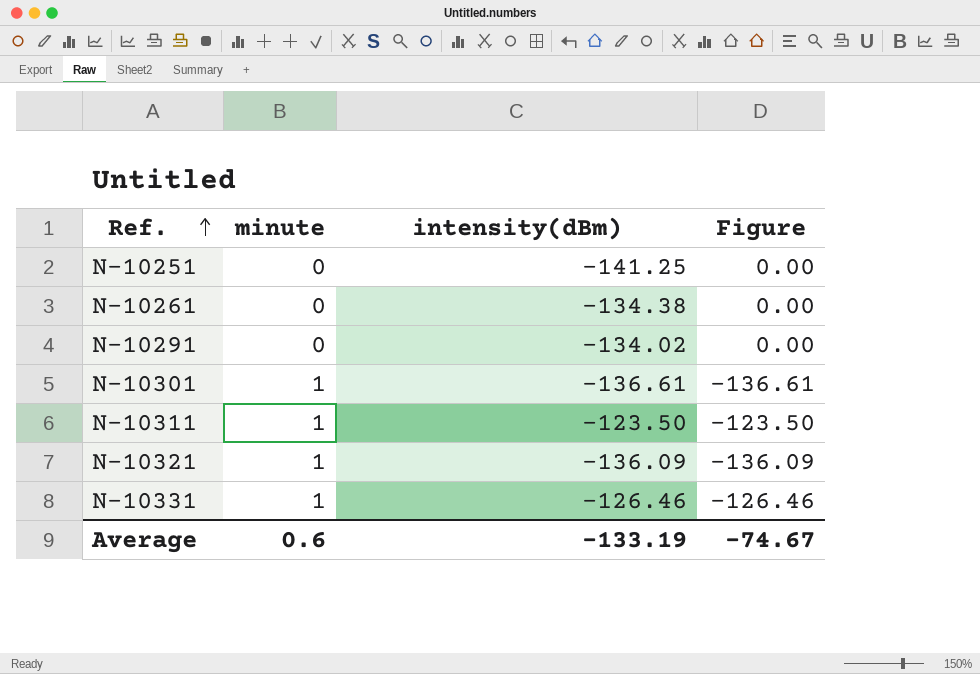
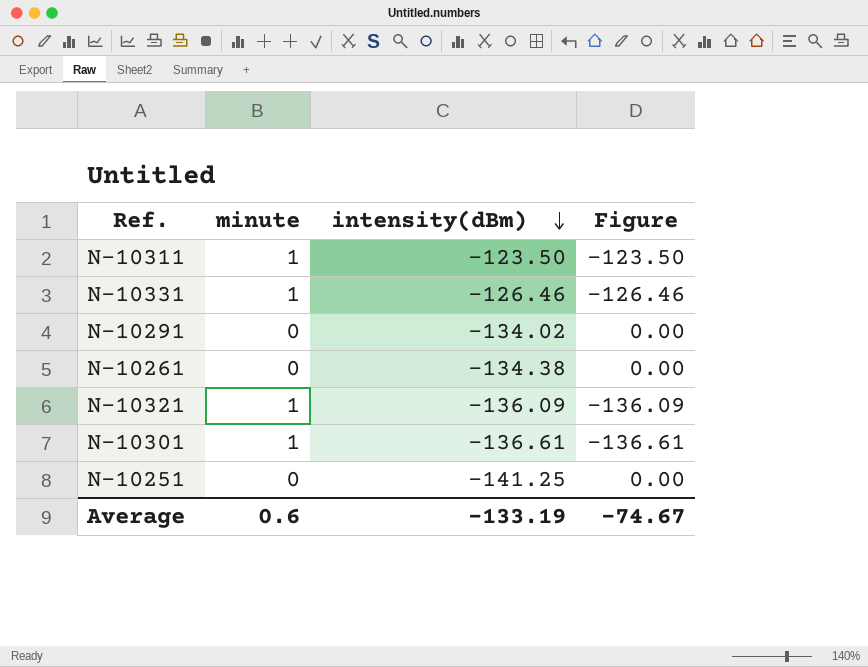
row order: Ref. ascending -> intensity(dBm) descending

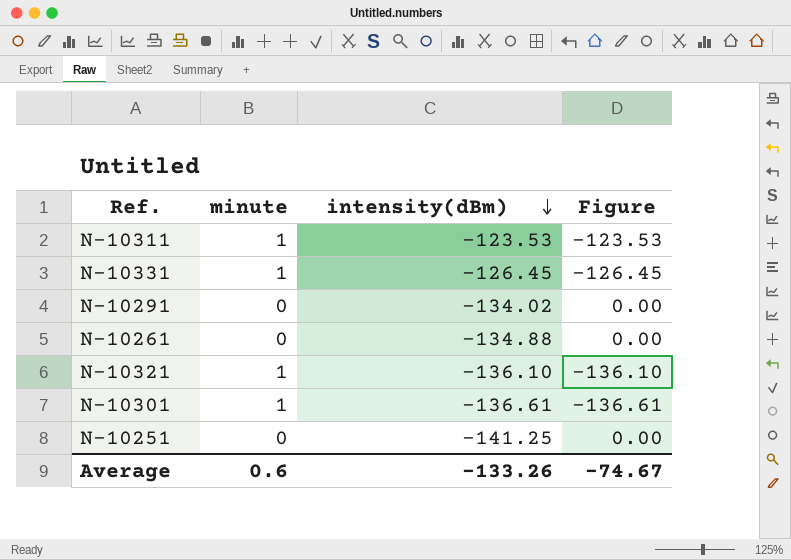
N-10311 | intensity(dBm): -123.50 -> -123.53
N-10311 | Figure: -123.50 -> -123.53
N-10331 | intensity(dBm): -126.46 -> -126.45
N-10331 | Figure: -126.46 -> -126.45
N-10261 | intensity(dBm): -134.38 -> -134.88
N-10321 | intensity(dBm): -136.09 -> -136.10
N-10321 | Figure: -136.09 -> -136.10
Average | intensity(dBm): -133.19 -> -133.26

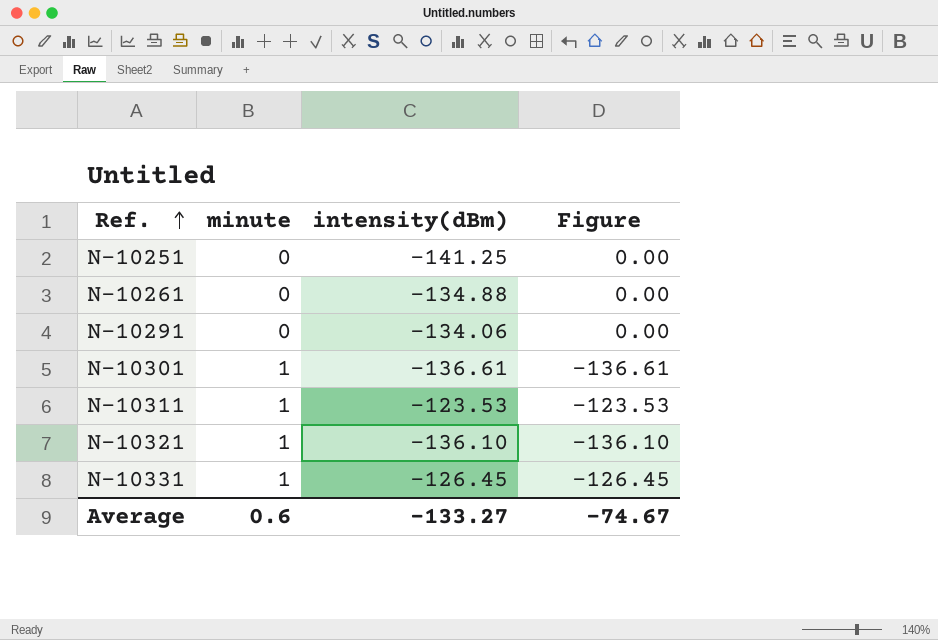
row order: intensity(dBm) descending -> Ref. ascending
N-10291 | intensity(dBm): -134.02 -> -134.06
Average | intensity(dBm): -133.26 -> -133.27

